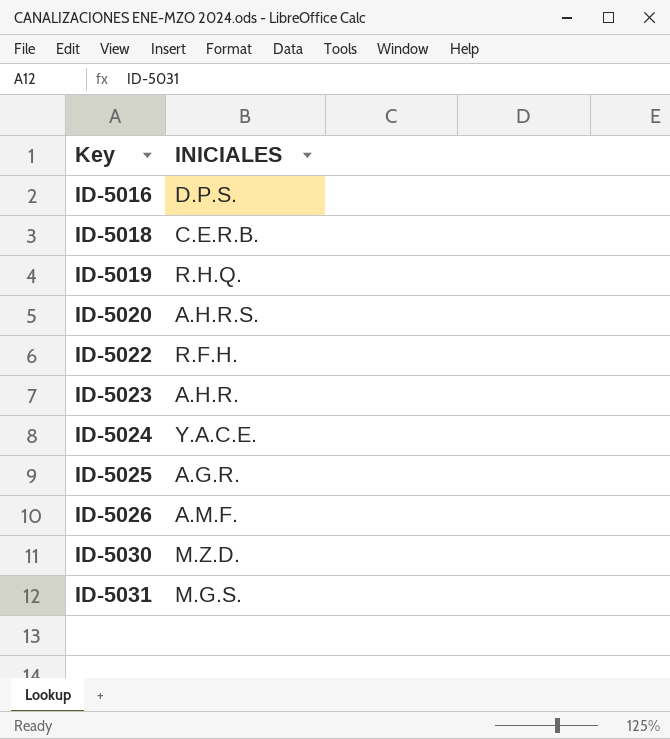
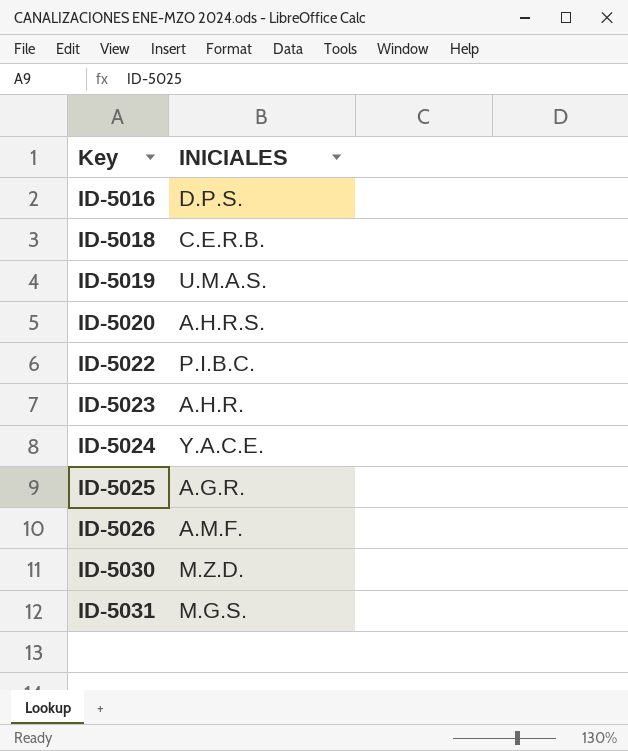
ID-5019 | INICIALES: R.H.Q. -> U.M.A.S.
ID-5022 | INICIALES: R.F.H. -> P.I.B.C.

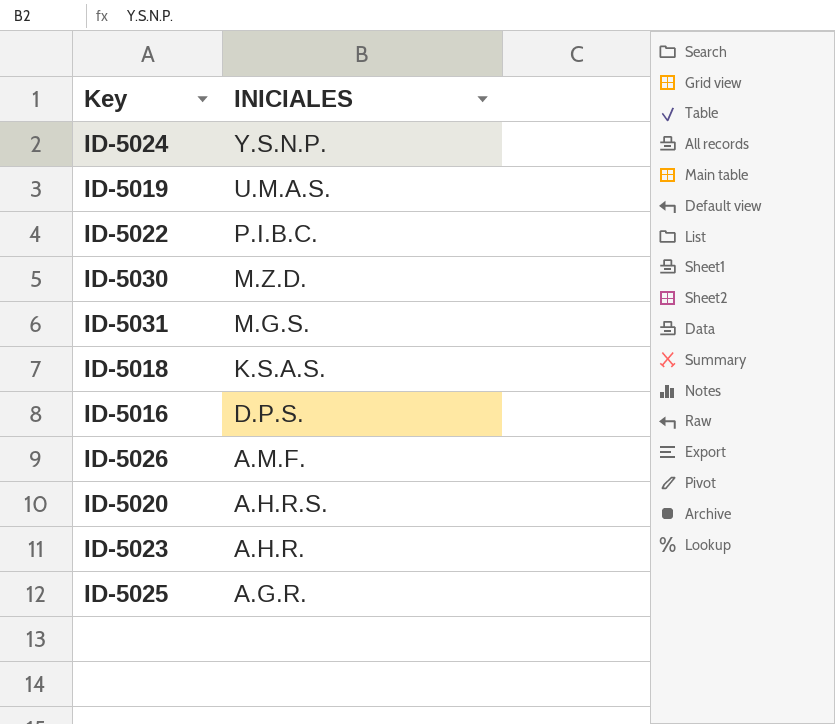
row order: Key ascending -> INICIALES descending
ID-5024 | INICIALES: Y.A.C.E. -> Y.S.N.P.
ID-5018 | INICIALES: C.E.R.B. -> K.S.A.S.

